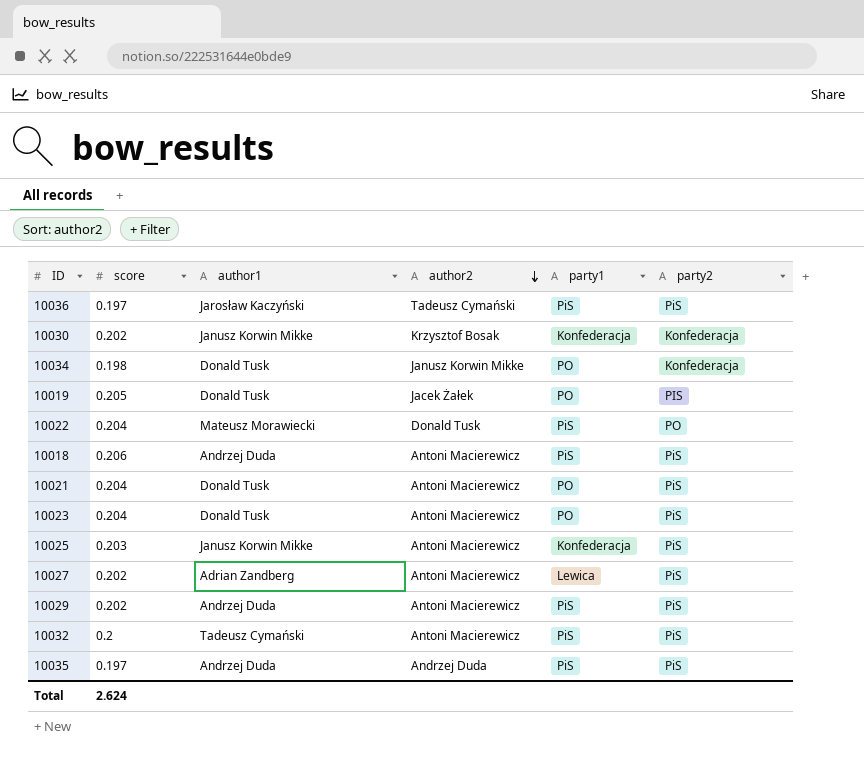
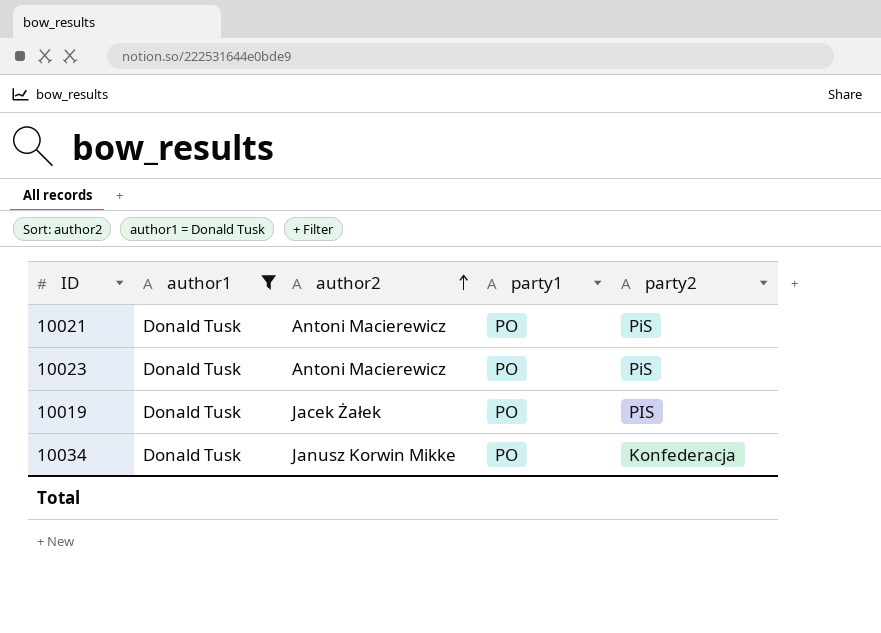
filter: none -> author1 = Donald Tusk
row order: author2 descending -> author2 ascending
column score | position: 2 -> none

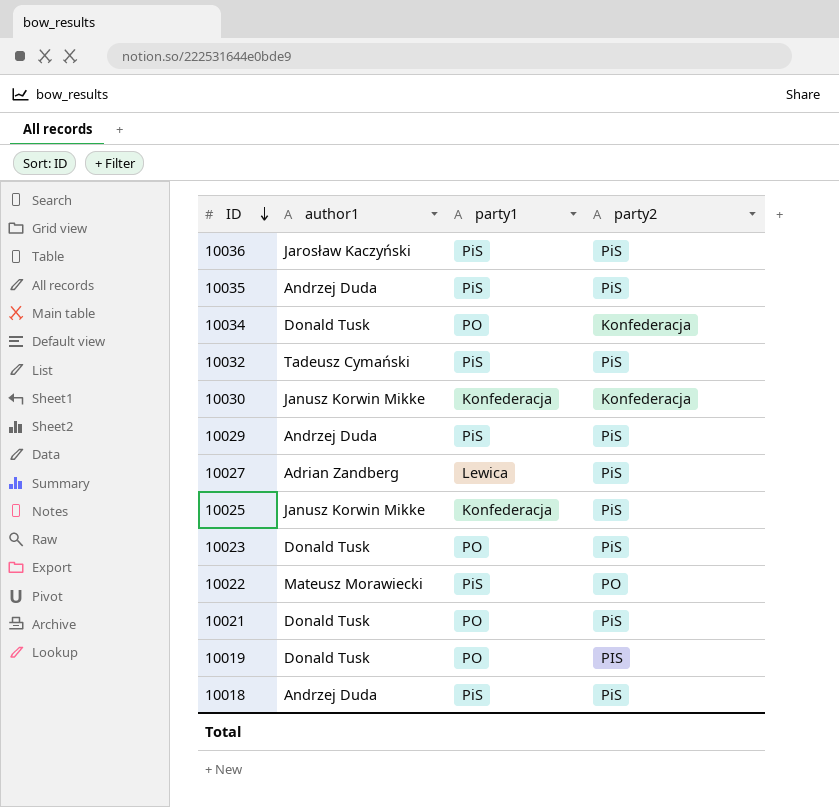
filter: author1 = Donald Tusk -> none
row order: author2 ascending -> ID descending
column author2 | position: 3 -> none

